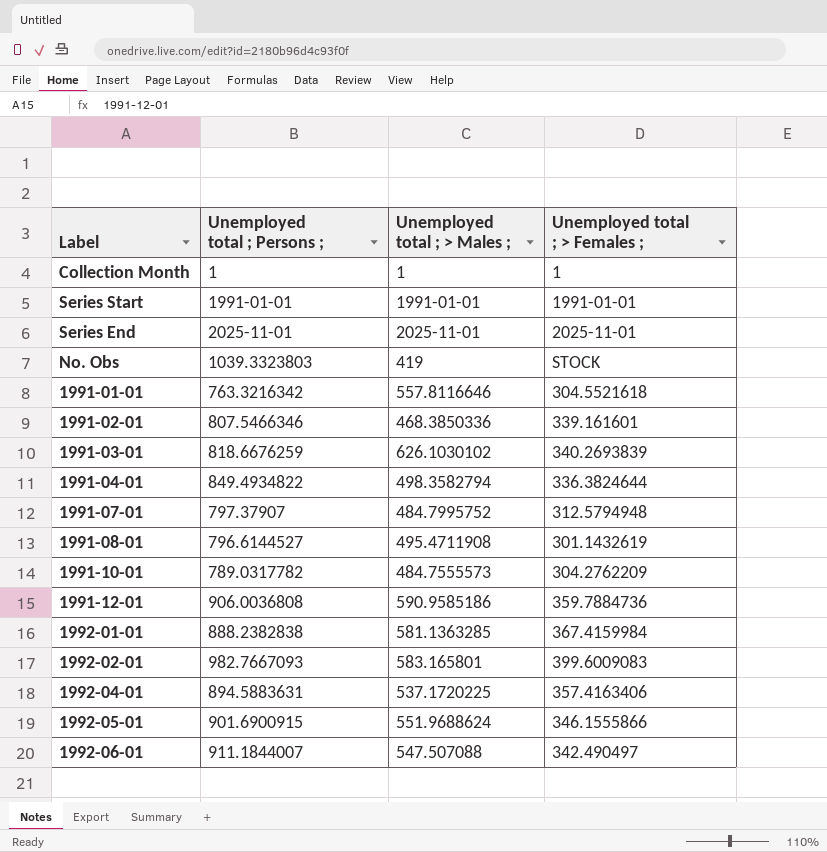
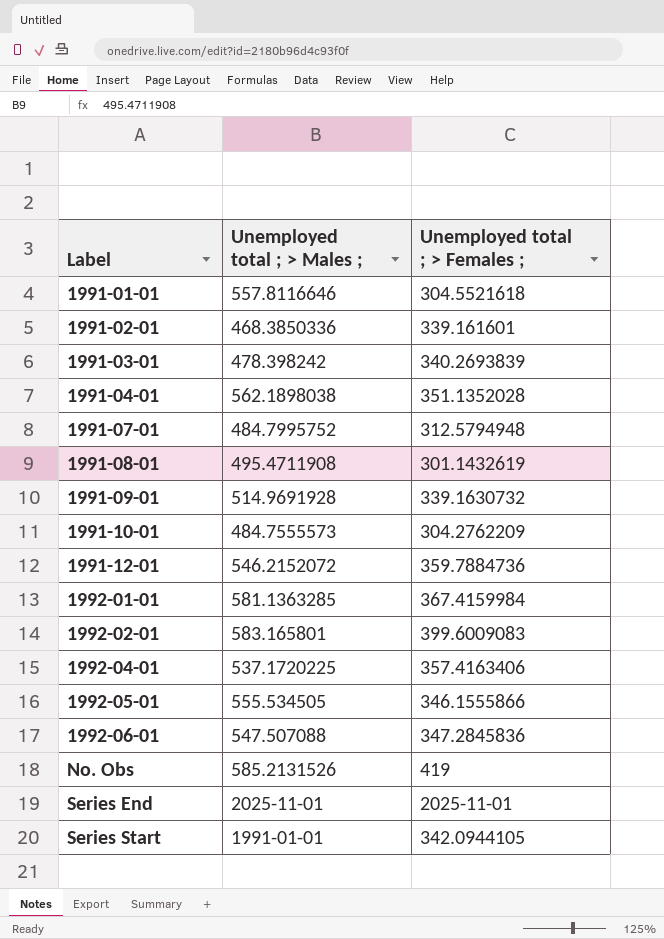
row order: none -> Label ascending
column Unemployed total ; Persons ; | position: 2 -> none
row Collection Month: 1 | 1 | 1 -> none
1991-03-01 | Unemployed total ; > Males ;: 626.1030102 -> 478.398242
1991-04-01 | Unemployed total ; > Males ;: 498.3582794 -> 562.1898038
1991-04-01 | Unemployed total ; > Females ;: 336.3824644 -> 351.1352028
row 1991-09-01: none -> 514.9691928 | 339.1630732
1991-12-01 | Unemployed total ; > Males ;: 590.9585186 -> 546.2152072
1992-05-01 | Unemployed total ; > Males ;: 551.9688624 -> 555.534505
1992-06-01 | Unemployed total ; > Females ;: 342.490497 -> 347.2845836
No. Obs | Unemployed total ; > Males ;: 419 -> 585.2131526
No. Obs | Unemployed total ; > Females ;: STOCK -> 419
Series Start | Unemployed total ; > Females ;: 1991-01-01 -> 342.0944105

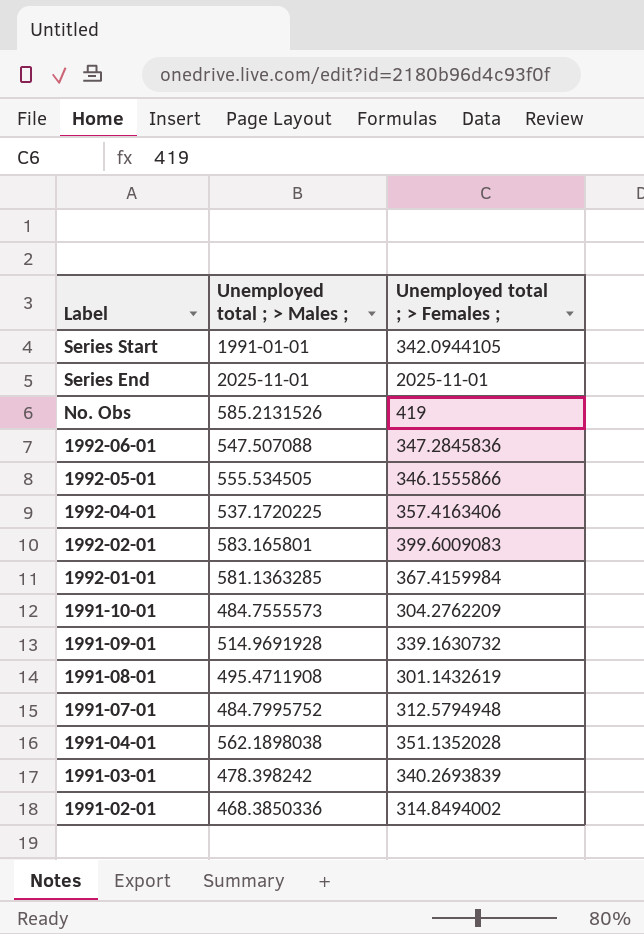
row order: Label ascending -> Label descending
row 1991-01-01: 557.8116646 | 304.5521618 -> none
row 1991-12-01: 546.2152072 | 359.7884736 -> none
1991-02-01 | Unemployed total ; > Females ;: 339.161601 -> 314.8494002

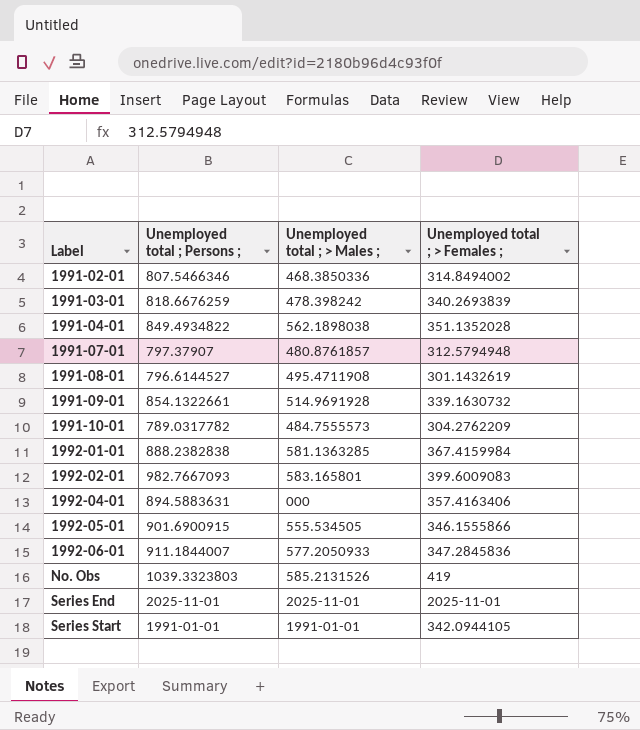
row order: Label descending -> Label ascending
column Unemployed total ; Persons ; | position: none -> 2
1991-07-01 | Unemployed total ; > Males ;: 484.7995752 -> 480.8761857
1992-04-01 | Unemployed total ; > Males ;: 537.1720225 -> 000
1992-06-01 | Unemployed total ; > Males ;: 547.507088 -> 577.2050933

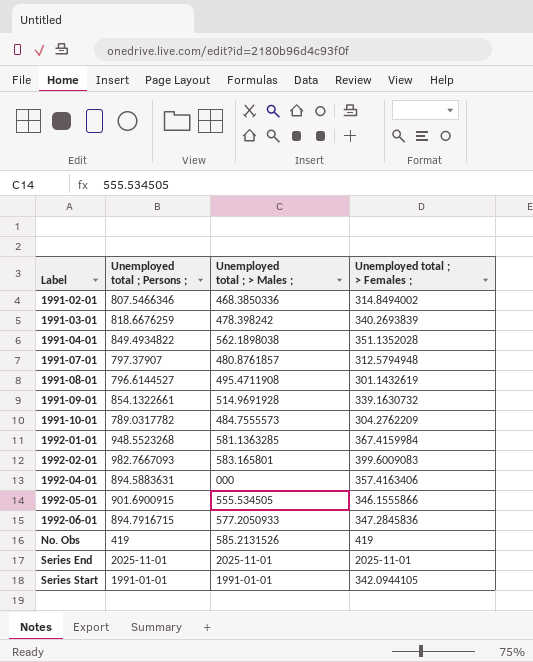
1992-01-01 | Unemployed total ; Persons ;: 888.2382838 -> 948.5523268
1992-06-01 | Unemployed total ; Persons ;: 911.1844007 -> 894.7916715
No. Obs | Unemployed total ; Persons ;: 1039.3323803 -> 419

